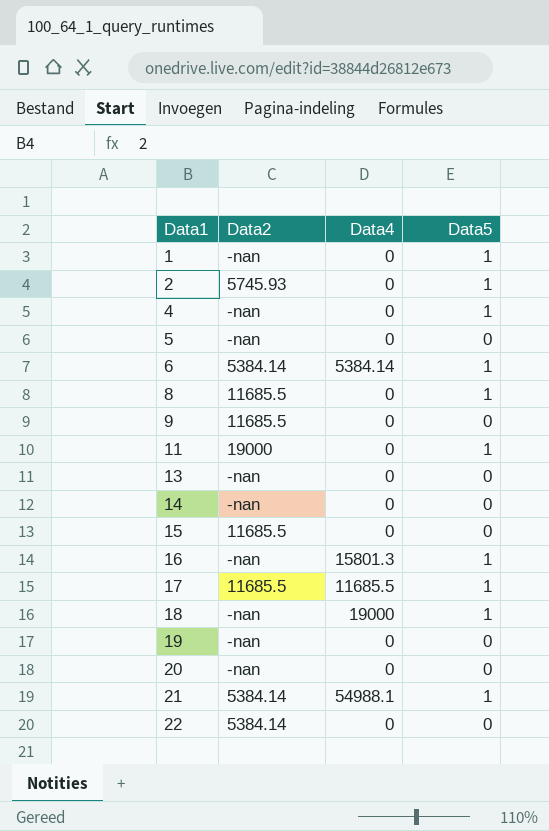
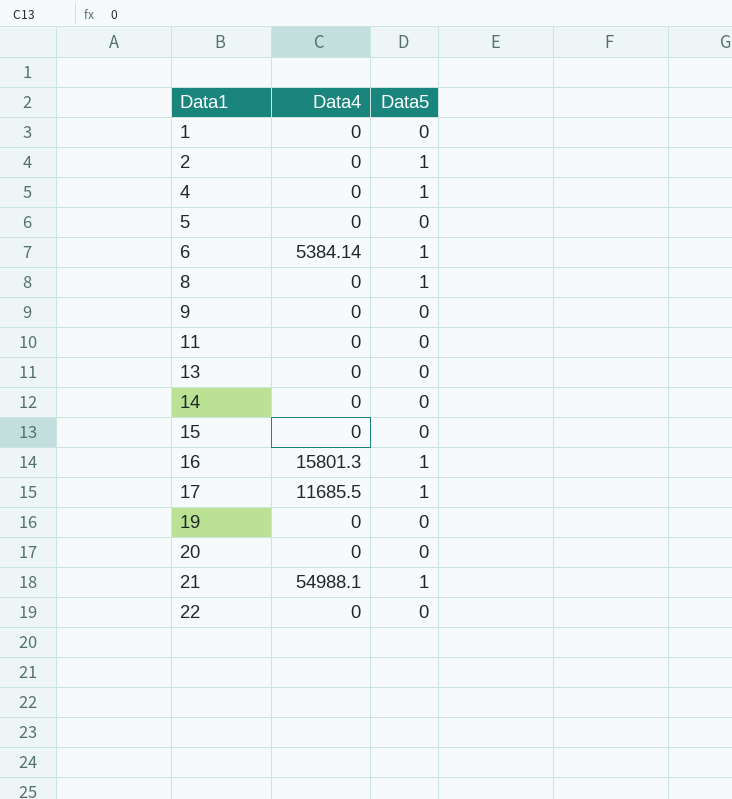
column Data2 | position: 2 -> none
row 18: -nan | 19000 | 1 -> none
1 | Data5: 1 -> 0
11 | Data5: 1 -> 0

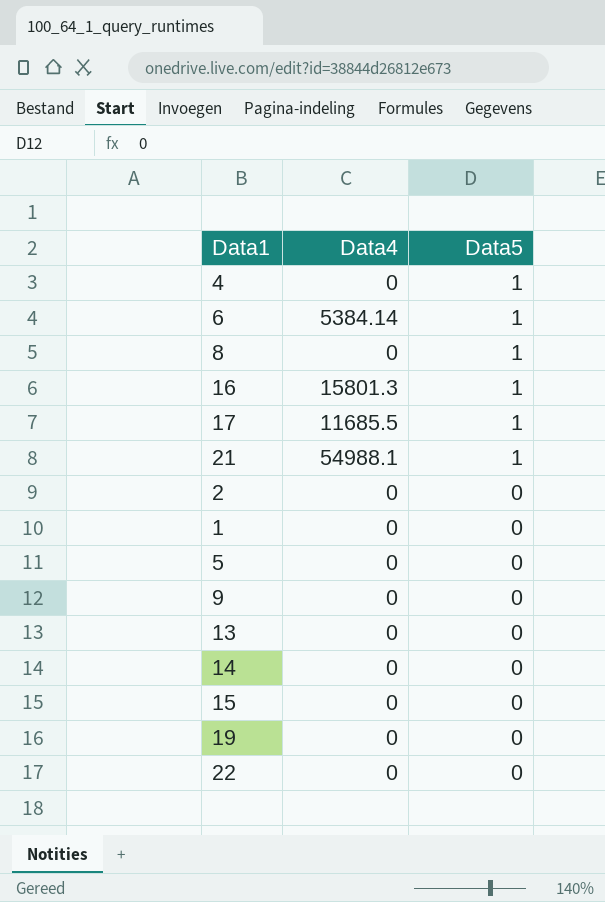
row order: Data1 ascending -> Data5 descending
row 11: 0 | 0 -> none
row 20: 0 | 0 -> none
2 | Data5: 1 -> 0

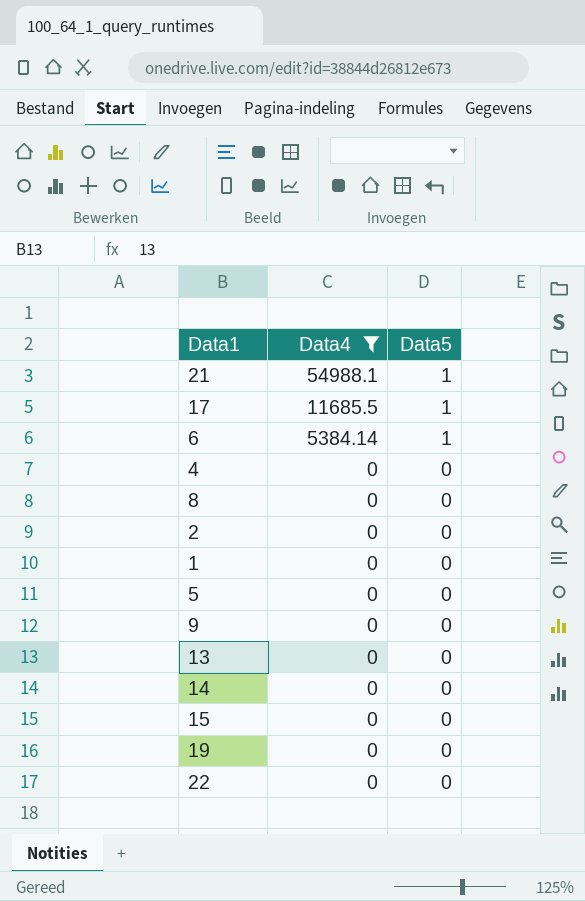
filter: none -> Data4 != 15801.3
row order: Data5 descending -> Data4 descending
4 | Data5: 1 -> 0
8 | Data5: 1 -> 0

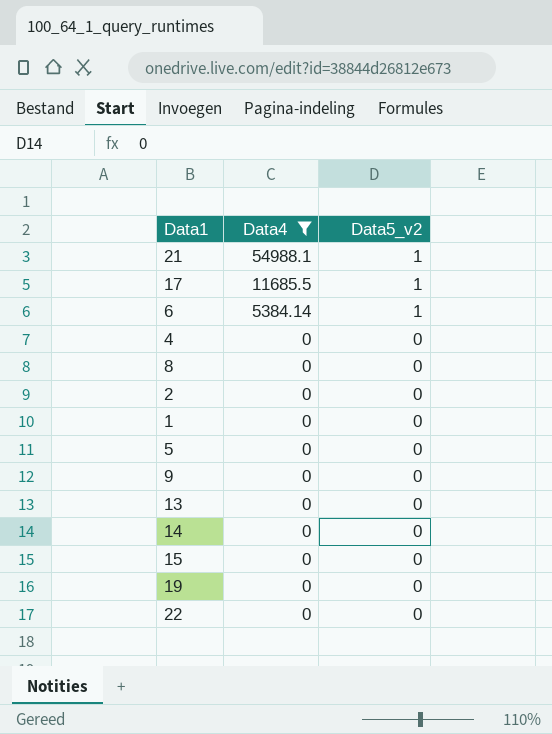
column name: Data5 -> Data5_v2

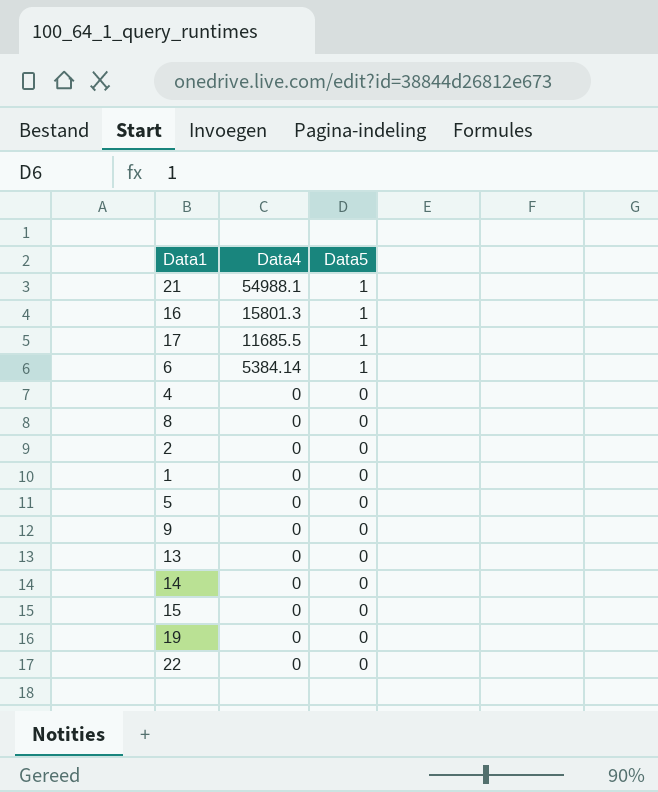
filter: Data4 != 15801.3 -> none
column name: Data5_v2 -> Data5

